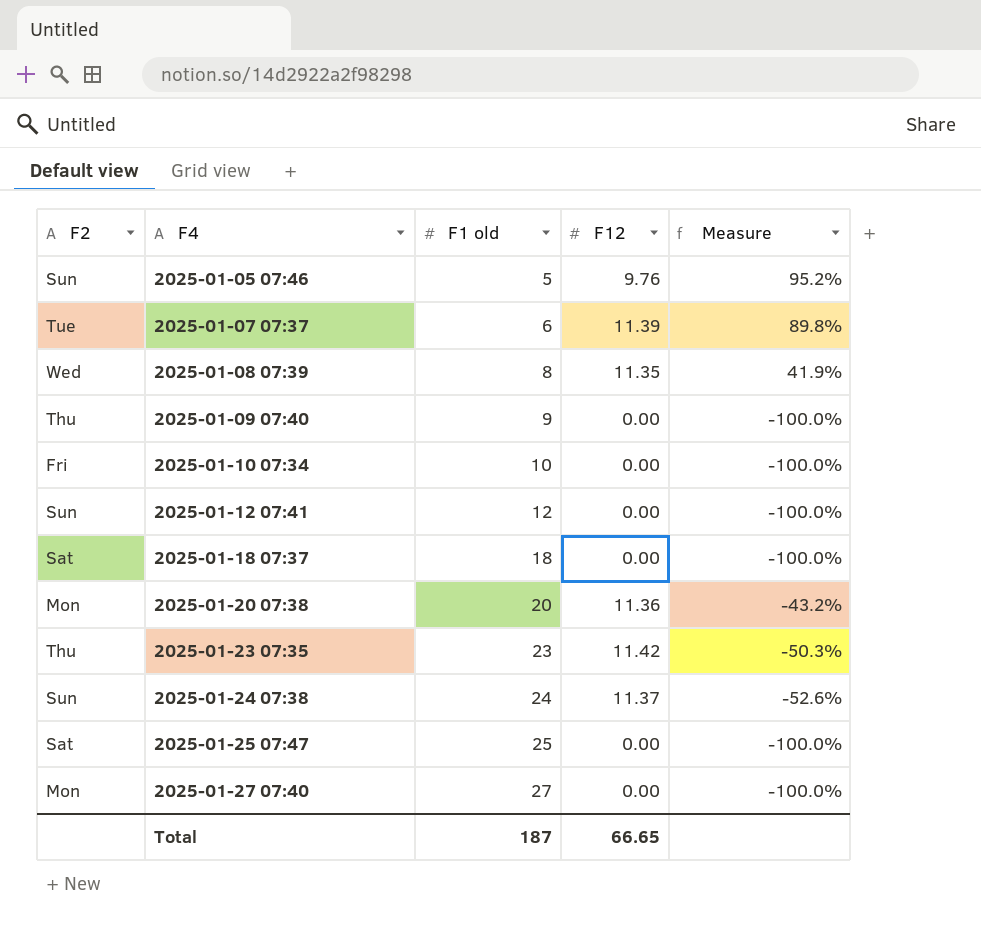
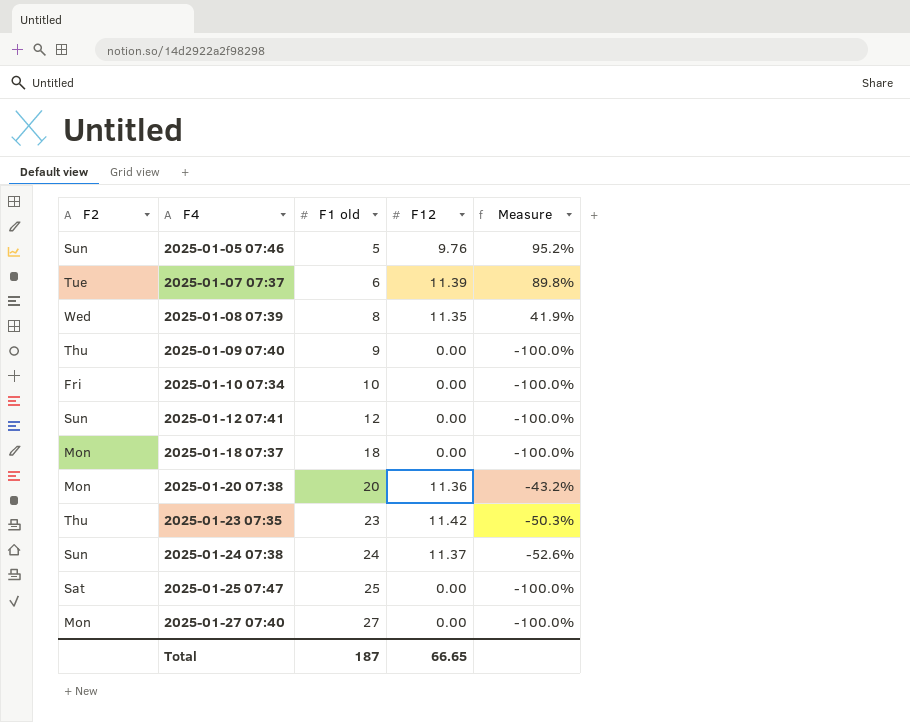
2025-01-18 07:37 | F2: Sat -> Mon

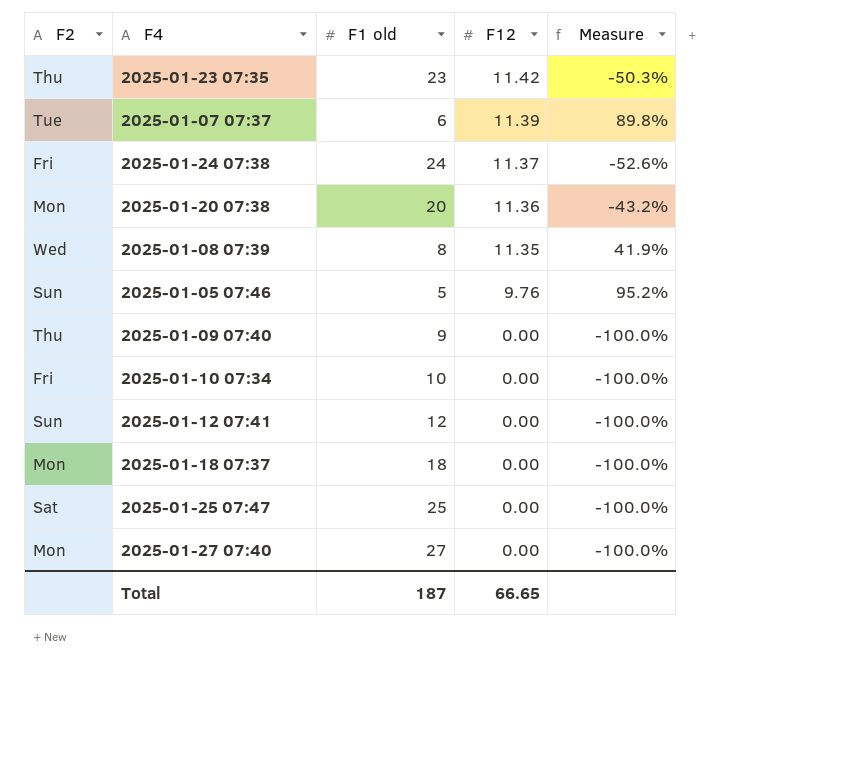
row order: F4 ascending -> F12 descending
2025-01-24 07:38 | F2: Sun -> Fri

